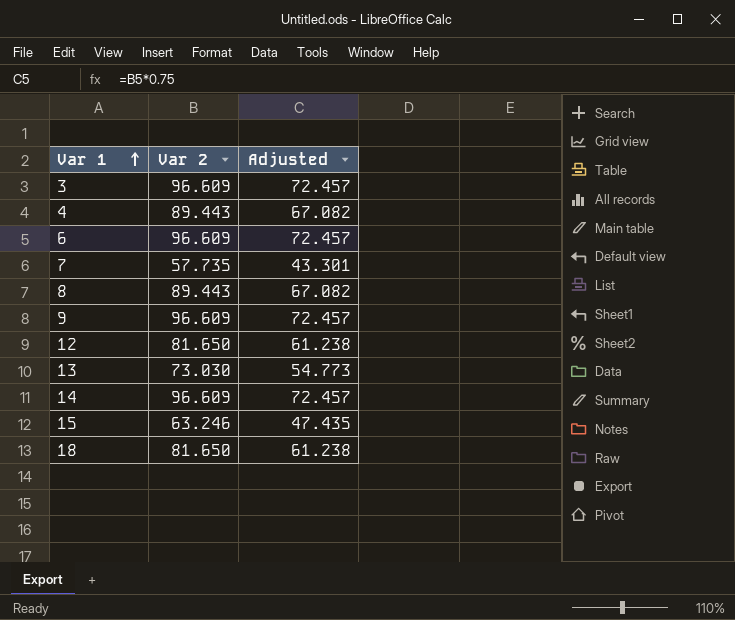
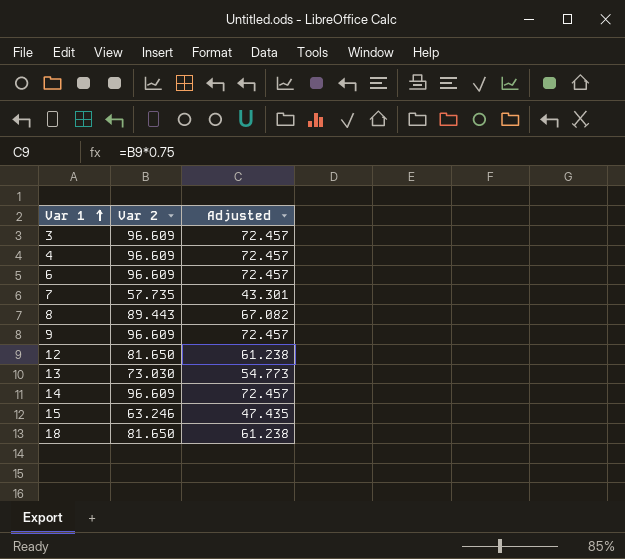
4 | Var 2: 89.443 -> 96.609
4 | Adjusted: 67.082 -> 72.457

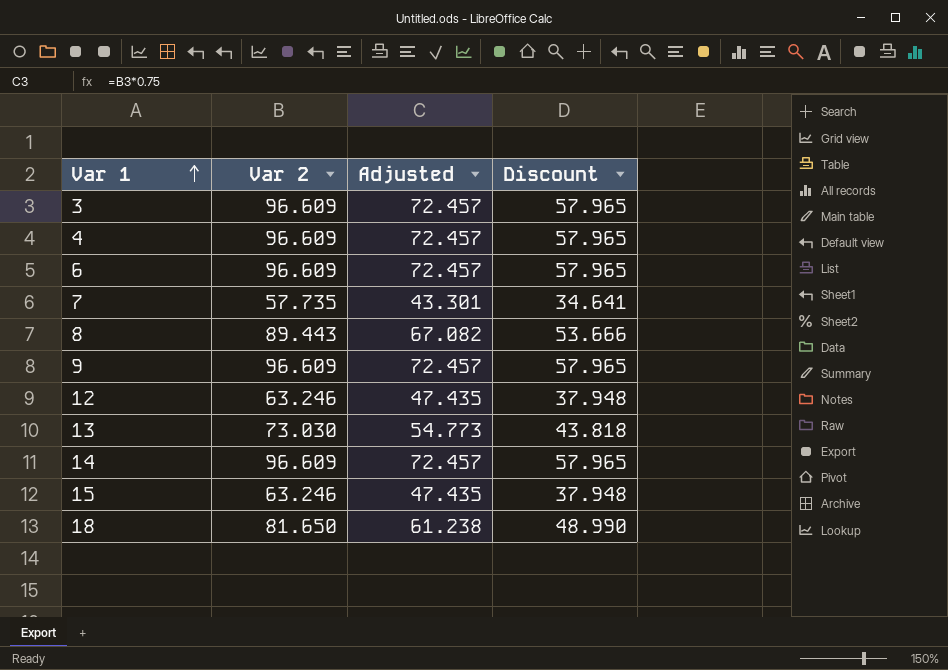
column Discount | formula: none -> [Var 2] * 0.6
12 | Var 2: 81.650 -> 63.246
12 | Adjusted: 61.238 -> 47.435

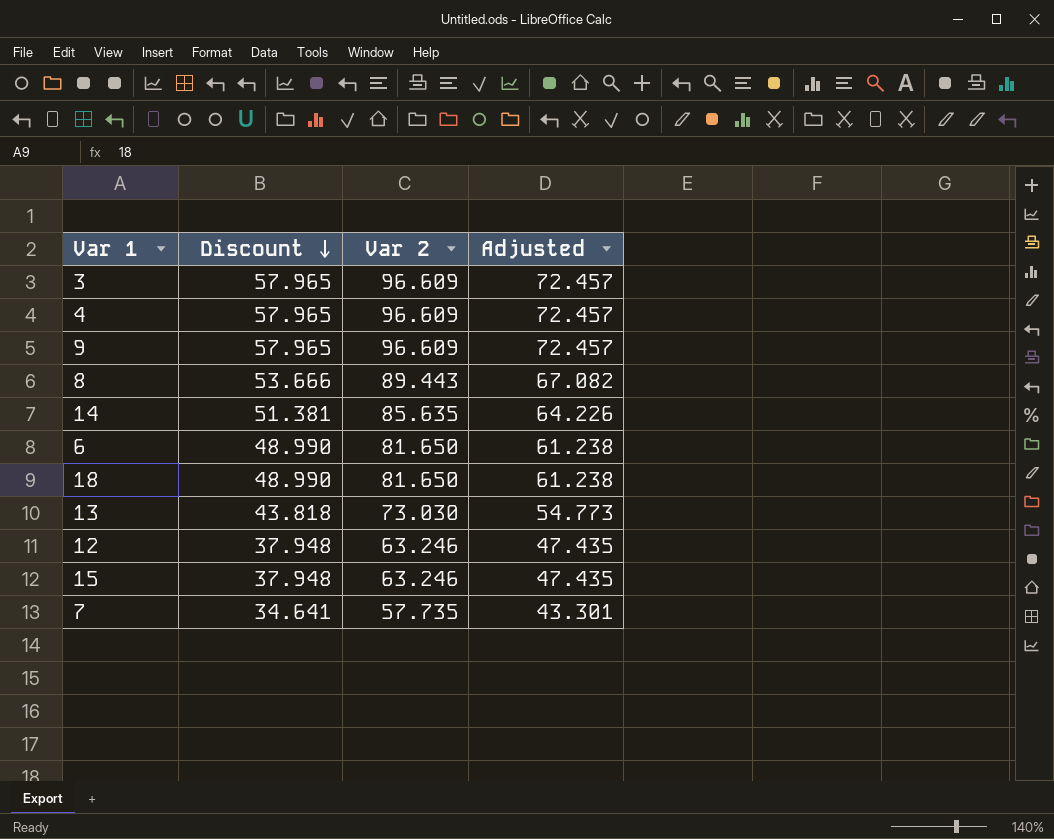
row order: Var 1 ascending -> Discount descending
column Discount | position: 4 -> 2
14 | Discount: 57.965 -> 51.381
14 | Var 2: 96.609 -> 85.635
14 | Adjusted: 72.457 -> 64.226
6 | Discount: 57.965 -> 48.990
6 | Var 2: 96.609 -> 81.650
6 | Adjusted: 72.457 -> 61.238

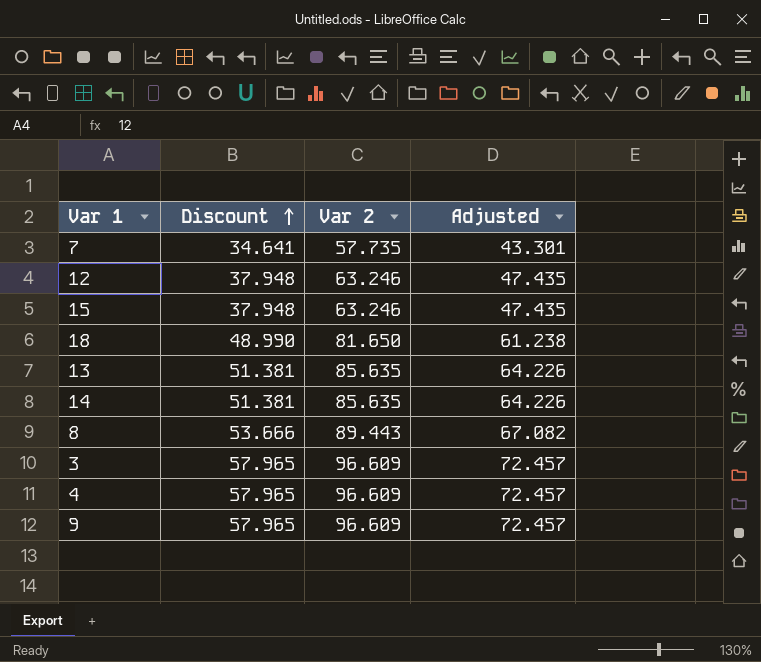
row order: Discount descending -> Discount ascending
row 6: 48.990 | 81.650 | 61.238 -> none
13 | Discount: 43.818 -> 51.381
13 | Var 2: 73.030 -> 85.635
13 | Adjusted: 54.773 -> 64.226

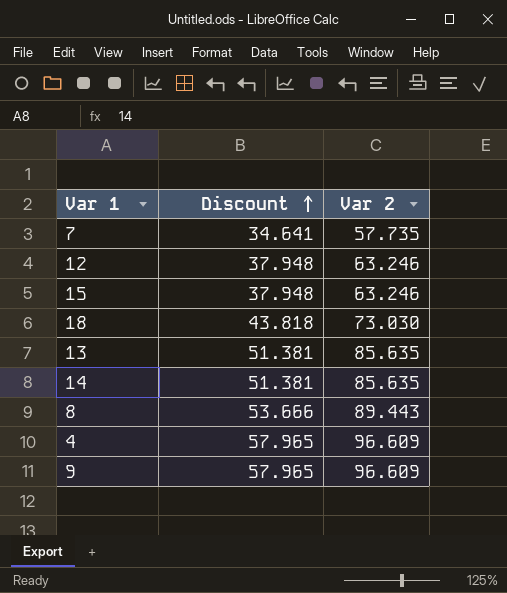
column Adjusted | formula: [Var 2] * 0.75 -> none
row 3: 57.965 | 96.609 | 72.457 -> none
18 | Discount: 48.990 -> 43.818
18 | Var 2: 81.650 -> 73.030

